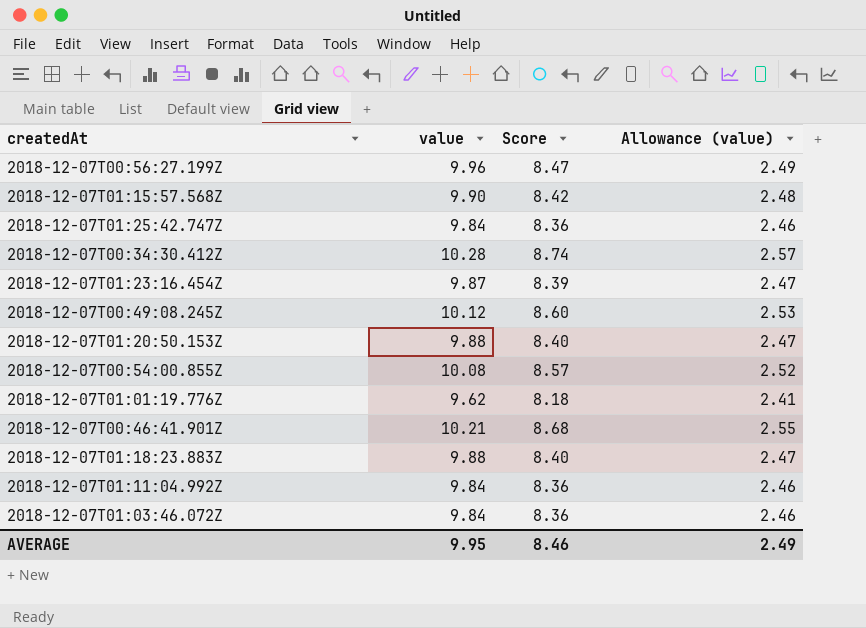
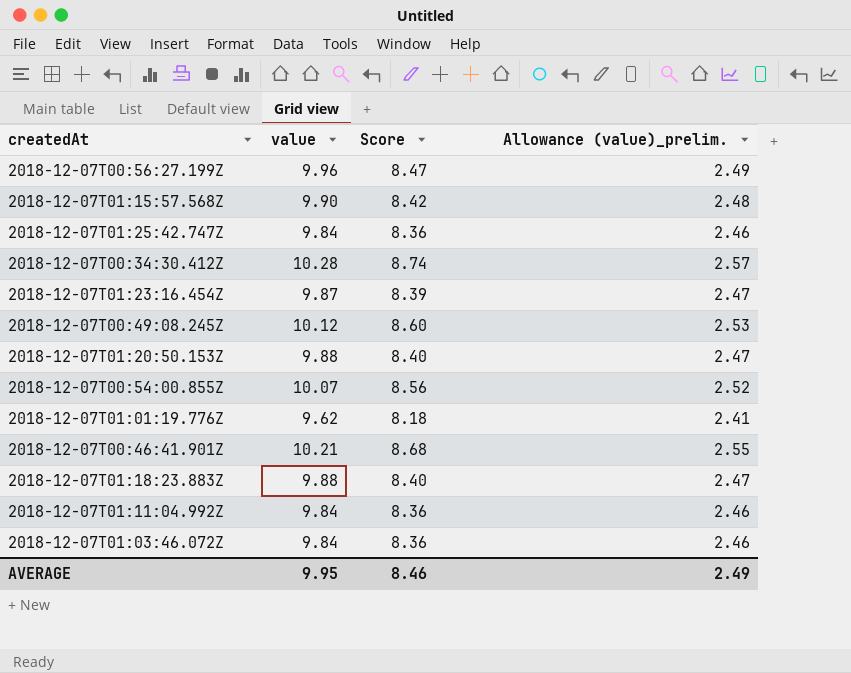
column name: Allowance (value) -> Allowance (value)_prelim.
2018-12-07T00:54:00.855Z | value: 10.08 -> 10.07
2018-12-07T00:54:00.855Z | Score: 8.57 -> 8.56

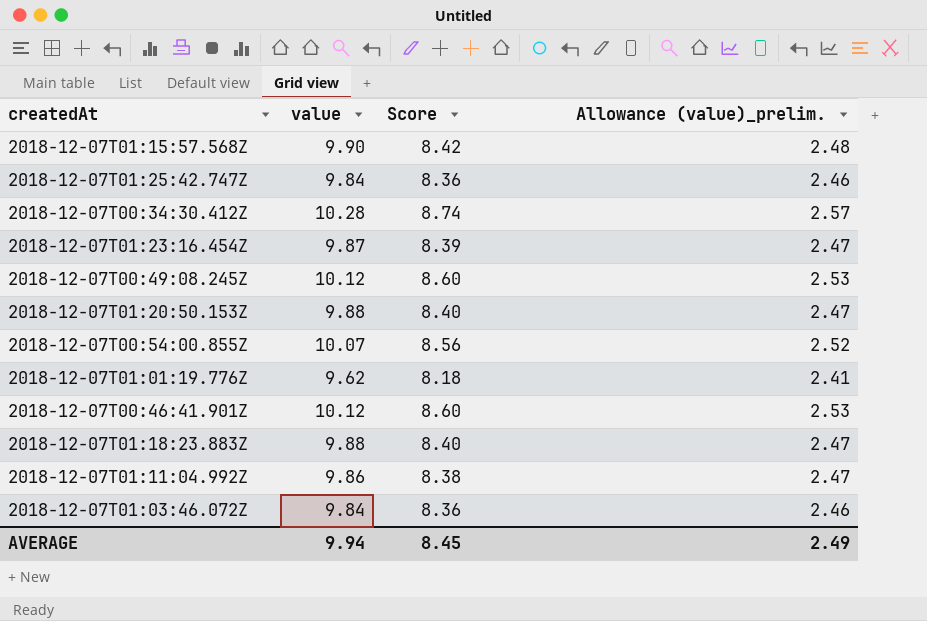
row 2018-12-07T00:56:27.199Z: 9.96 | 8.47 | 2.49 -> none
2018-12-07T00:46:41.901Z | value: 10.21 -> 10.12
2018-12-07T00:46:41.901Z | Score: 8.68 -> 8.60
2018-12-07T00:46:41.901Z | Allowance (value)_prelim.: 2.55 -> 2.53
2018-12-07T01:11:04.992Z | value: 9.84 -> 9.86
2018-12-07T01:11:04.992Z | Score: 8.36 -> 8.38
2018-12-07T01:11:04.992Z | Allowance (value)_prelim.: 2.46 -> 2.47
AVERAGE | value: 9.95 -> 9.94
AVERAGE | Score: 8.46 -> 8.45

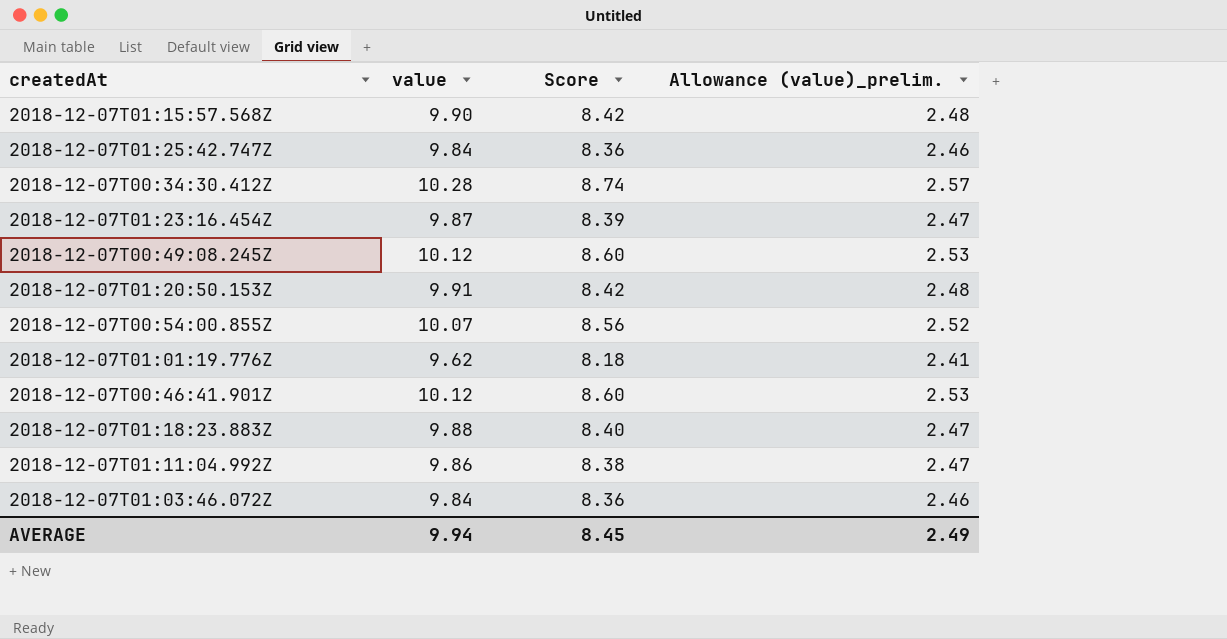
2018-12-07T01:20:50.153Z | value: 9.88 -> 9.91
2018-12-07T01:20:50.153Z | Score: 8.40 -> 8.42
2018-12-07T01:20:50.153Z | Allowance (value)_prelim.: 2.47 -> 2.48

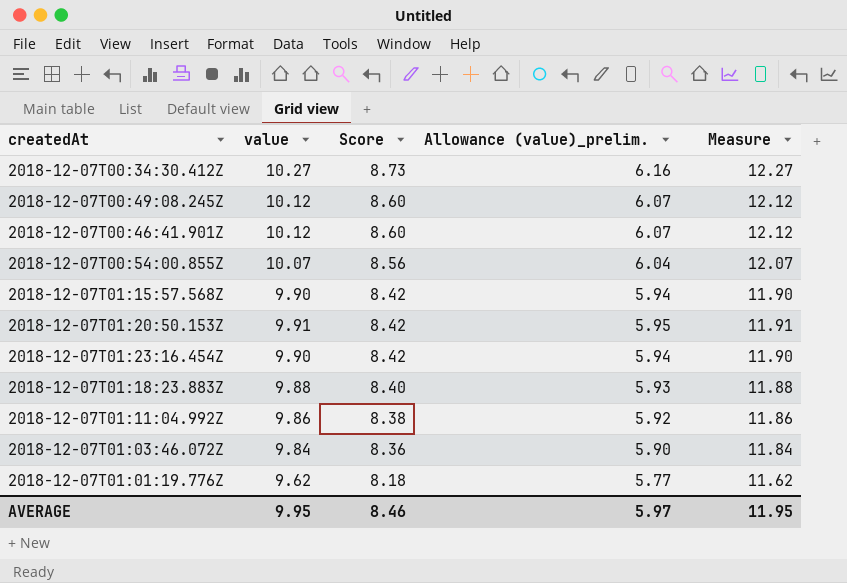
row order: none -> Score descending
column Allowance (value)_prelim. | formula: [value] * 0.25 -> [value] * 0.6
column Measure | formula: none -> [value] + 2
row 2018-12-07T01:25:42.747Z: 9.84 | 8.36 | 2.46 -> none
2018-12-07T00:34:30.412Z | value: 10.28 -> 10.27
2018-12-07T00:34:30.412Z | Score: 8.74 -> 8.73
2018-12-07T01:23:16.454Z | value: 9.87 -> 9.90
2018-12-07T01:23:16.454Z | Score: 8.39 -> 8.42
AVERAGE | value: 9.94 -> 9.95
AVERAGE | Score: 8.45 -> 8.46
AVERAGE | Allowance (value)_prelim.: 2.49 -> 5.97

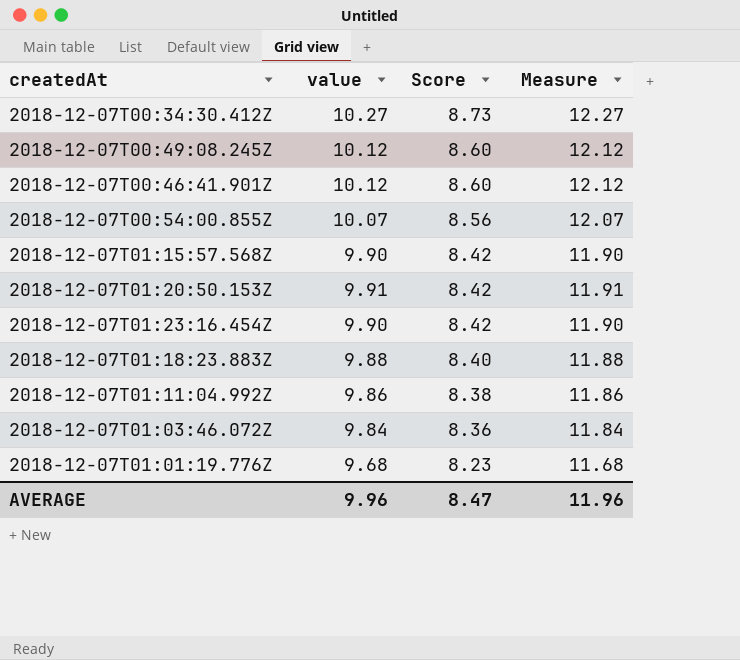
column Allowance (value)_prelim. | formula: [value] * 0.6 -> none
2018-12-07T01:01:19.776Z | value: 9.62 -> 9.68
2018-12-07T01:01:19.776Z | Score: 8.18 -> 8.23
2018-12-07T01:01:19.776Z | Measure: 11.62 -> 11.68
AVERAGE | value: 9.95 -> 9.96
AVERAGE | Score: 8.46 -> 8.47
AVERAGE | Measure: 11.95 -> 11.96

